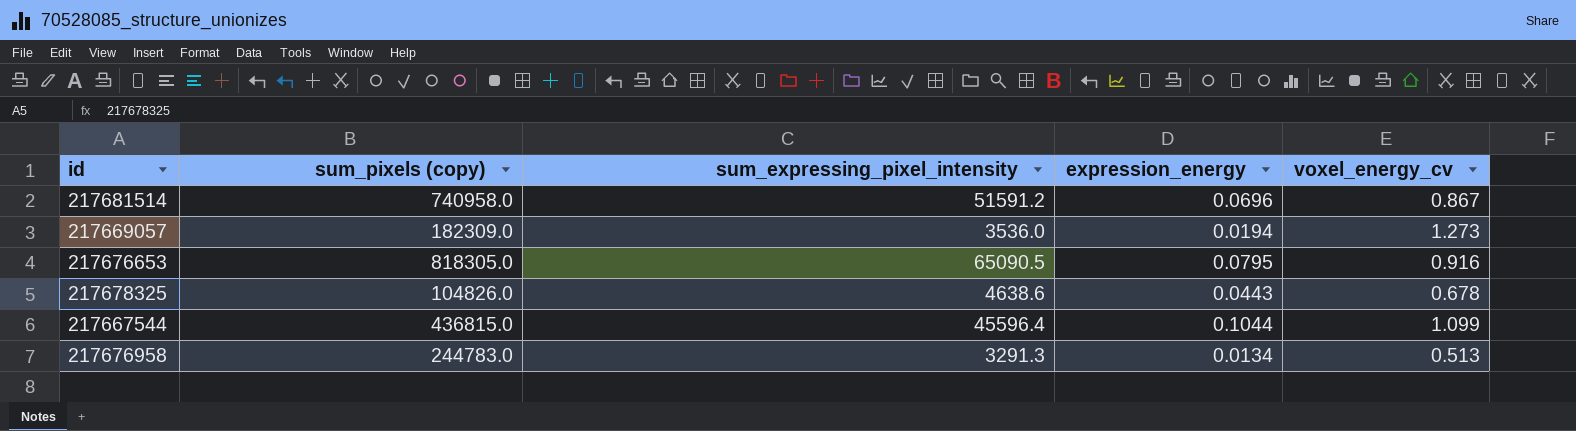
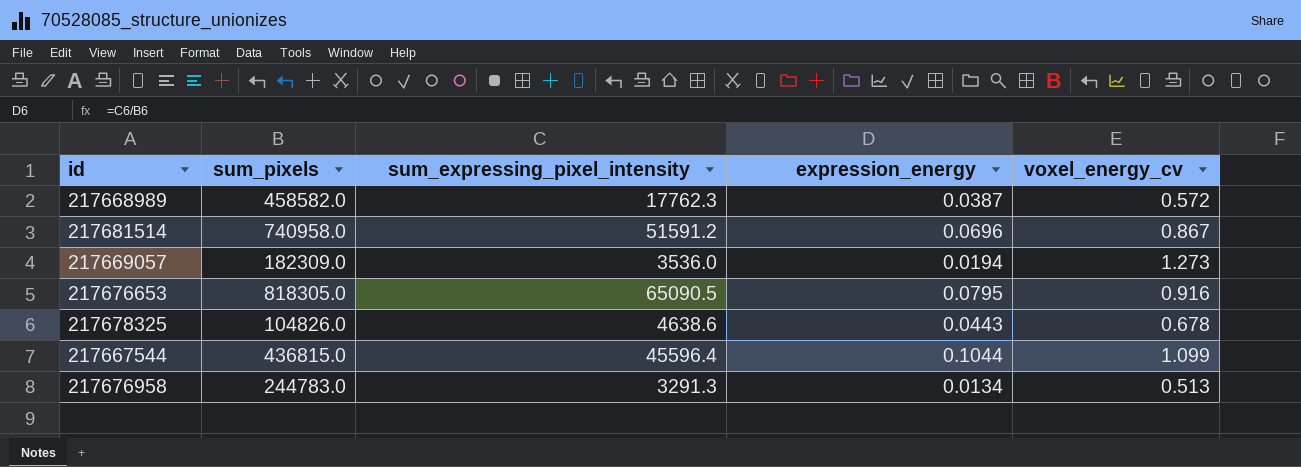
column name: sum_pixels (copy) -> sum_pixels
row 217668989: none -> 458582.0 | 17762.3 | 0.0387 | 0.572

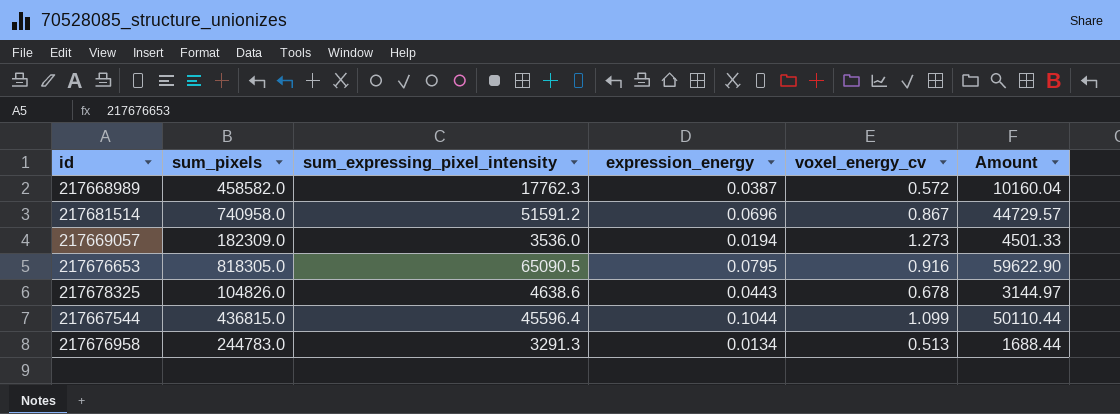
column Amount | formula: none -> [sum_expressing_pixel_intensity] * [voxel_energy_cv]

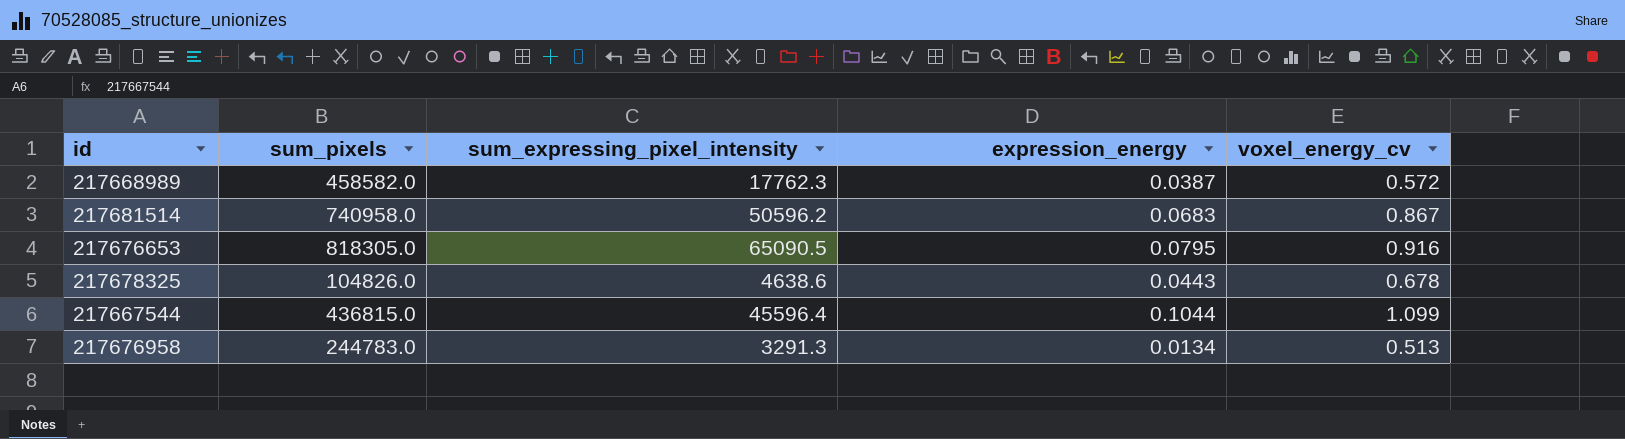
column Amount | formula: [sum_expressing_pixel_intensity] * [voxel_energy_cv] -> none
row 217669057: 182309.0 | 3536.0 | 0.0194 | 1.273 | 4501.33 -> none
217681514 | sum_expressing_pixel_intensity: 51591.2 -> 50596.2
217681514 | expression_energy: 0.0696 -> 0.0683

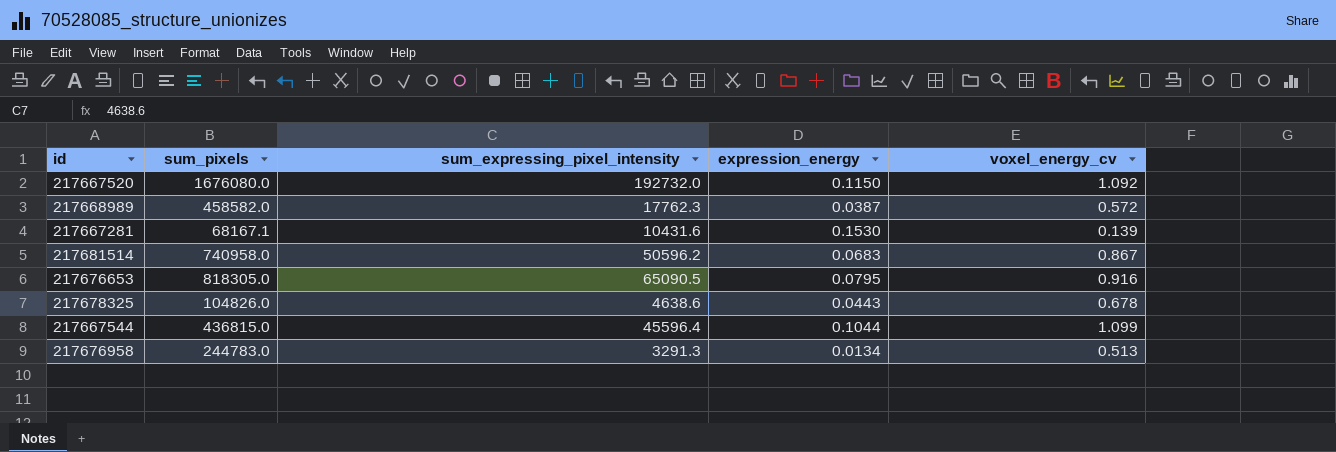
row 217667520: none -> 1676080.0 | 192732.0 | 0.1150 | 1.092
row 217667281: none -> 68167.1 | 10431.6 | 0.1530 | 0.139

